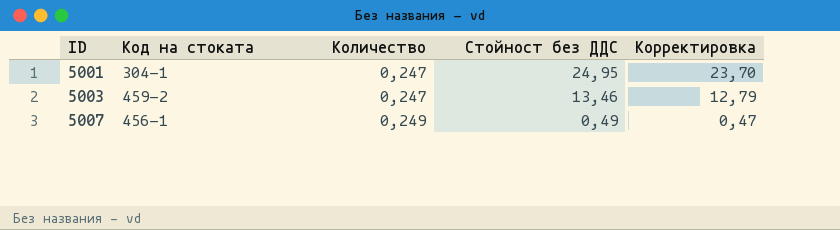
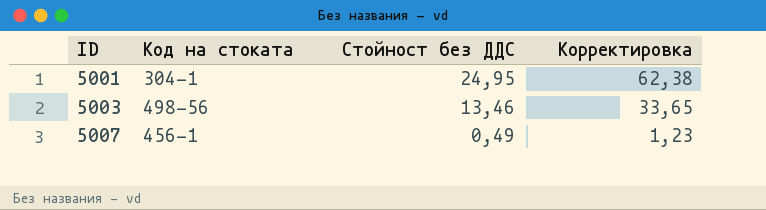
column Количество | position: 3 -> none
column Корректировка | formula: [Стойност без ДДС] * 0,95 -> [Стойност без ДДС] * 2,5
5003 | Код на стоката: 459-2 -> 498-56

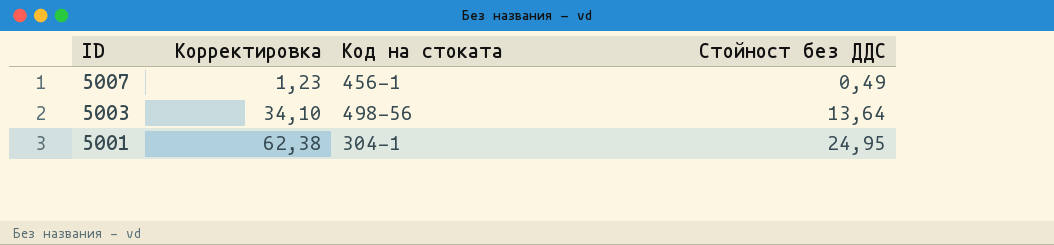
row order: ID ascending -> ID descending
column Корректировка | position: 4 -> 2
5003 | Корректировка: 33,65 -> 34,10
5003 | Стойност без ДДС: 13,46 -> 13,64

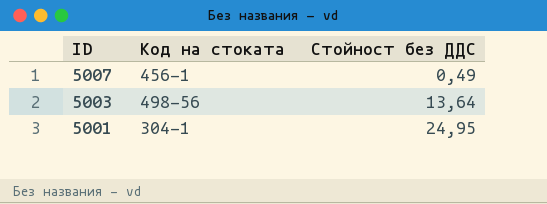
column Корректировка | formula: [Стойност без ДДС] * 2,5 -> none

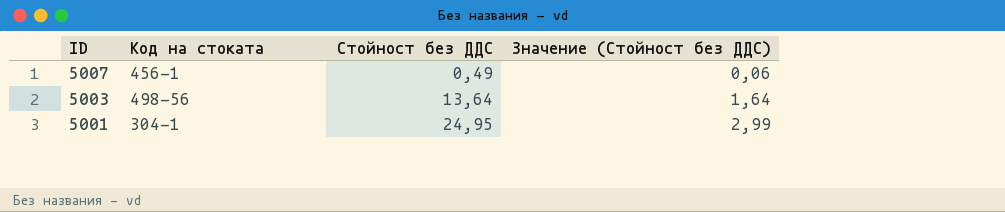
column Значение (Стойност без ДДС) | formula: none -> [Стойност без ДДС] * 0,12

